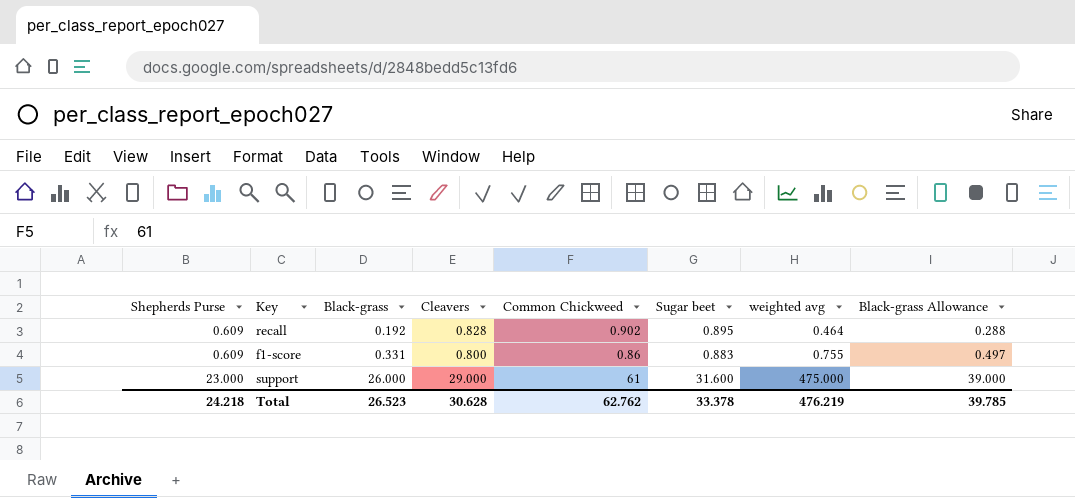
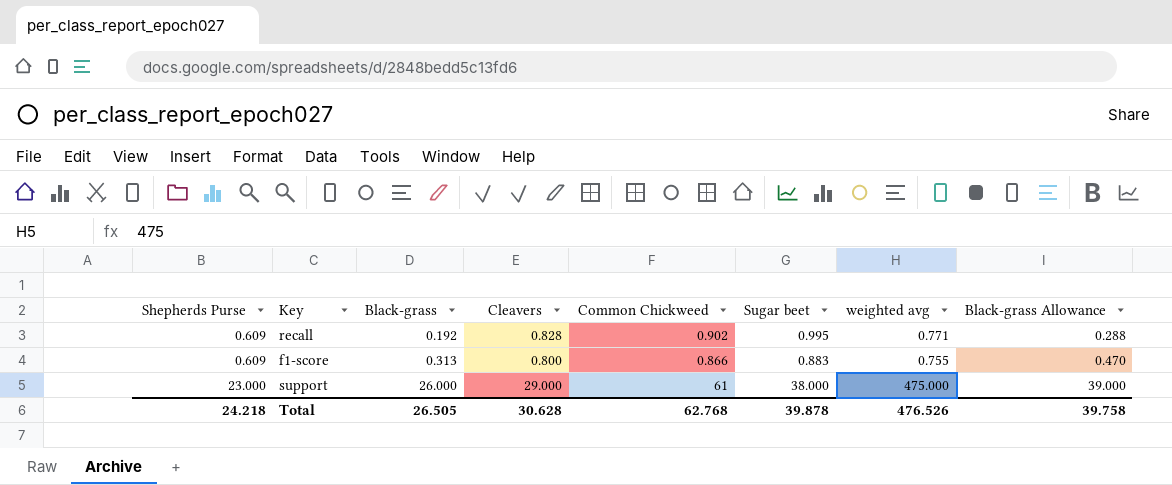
recall | Sugar beet: 0.895 -> 0.995
recall | weighted avg: 0.464 -> 0.771
f1-score | Black-grass: 0.331 -> 0.313
f1-score | Common Chickweed: 0.86 -> 0.866
f1-score | Black-grass Allowance: 0.497 -> 0.470
support | Sugar beet: 31.600 -> 38.000
Total | Black-grass: 26.523 -> 26.505
Total | Common Chickweed: 62.762 -> 62.768
Total | Sugar beet: 33.378 -> 39.878
Total | weighted avg: 476.219 -> 476.526
Total | Black-grass Allowance: 39.785 -> 39.758

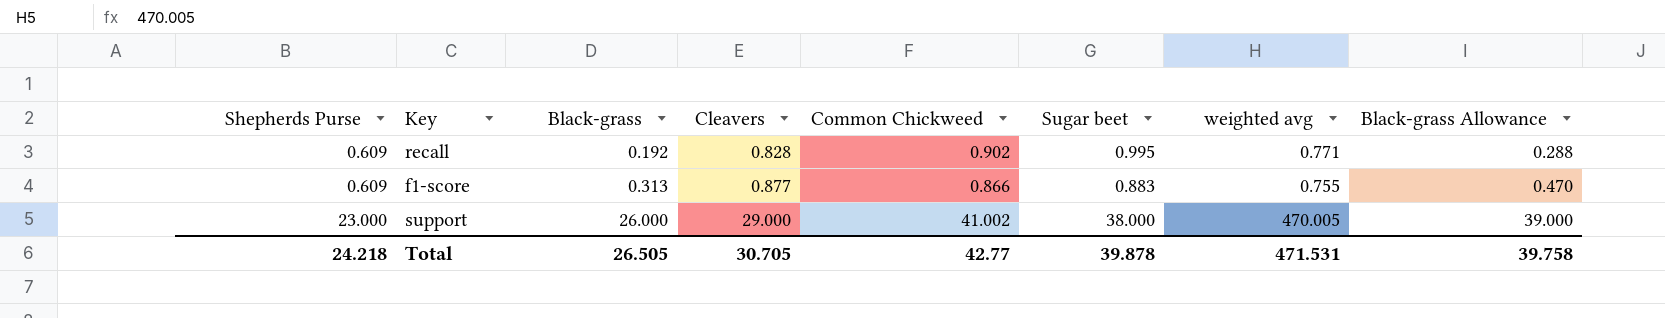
f1-score | Cleavers: 0.800 -> 0.877
support | Common Chickweed: 61 -> 41.002
support | weighted avg: 475.000 -> 470.005
Total | Cleavers: 30.628 -> 30.705
Total | Common Chickweed: 62.768 -> 42.77
Total | weighted avg: 476.526 -> 471.531

